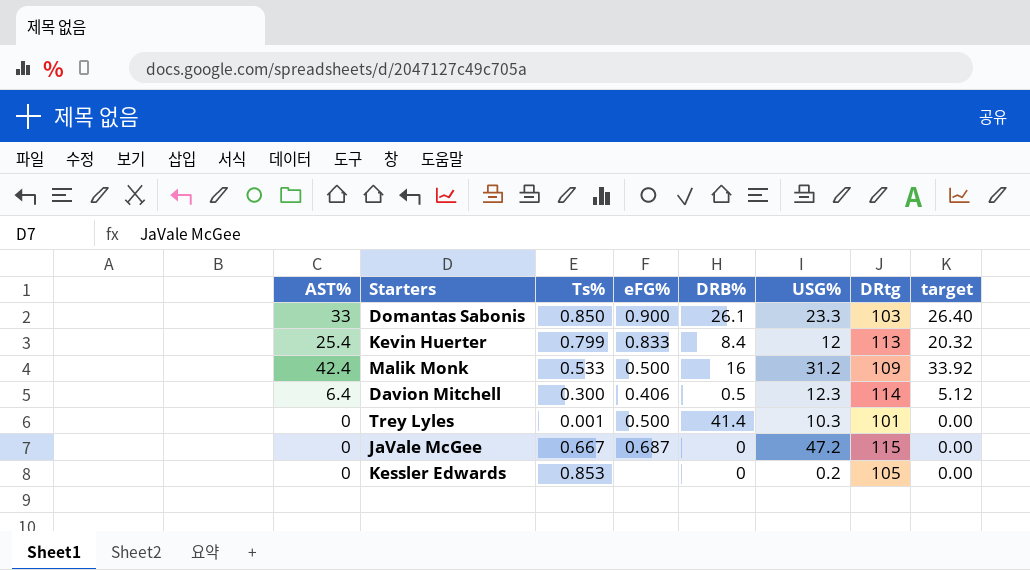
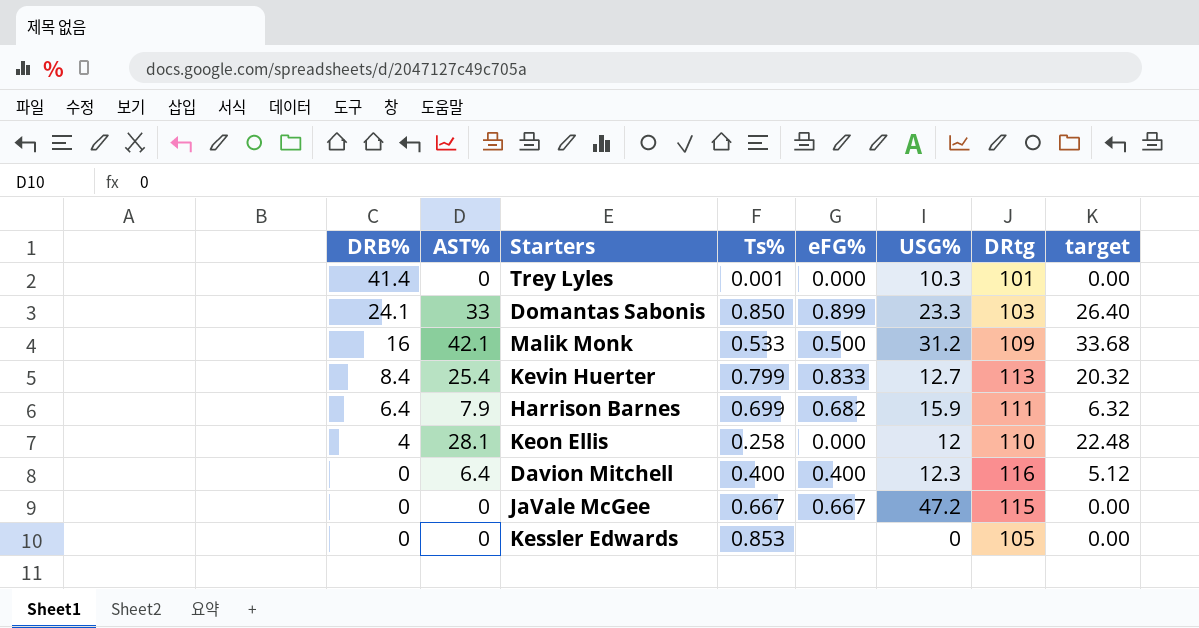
row order: none -> DRB% descending
column DRB% | position: 5 -> 1
Trey Lyles | eFG%: 0.500 -> 0.000
Domantas Sabonis | DRB%: 26.1 -> 24.1
Domantas Sabonis | eFG%: 0.900 -> 0.899
Malik Monk | AST%: 42.4 -> 42.1
Malik Monk | target: 33.92 -> 33.68
Kevin Huerter | USG%: 12 -> 12.7
row Harrison Barnes: none -> 6.4 | 7.9 | 0.699 | 0.682 | 15.9 | 111 | 6.32
row Keon Ellis: none -> 4 | 28.1 | 0.258 | 0.000 | 12 | 110 | 22.48
Davion Mitchell | DRB%: 0.5 -> 0
Davion Mitchell | Ts%: 0.300 -> 0.400
Davion Mitchell | eFG%: 0.406 -> 0.400
Davion Mitchell | DRtg: 114 -> 116
JaVale McGee | eFG%: 0.687 -> 0.667
Kessler Edwards | USG%: 0.2 -> 0

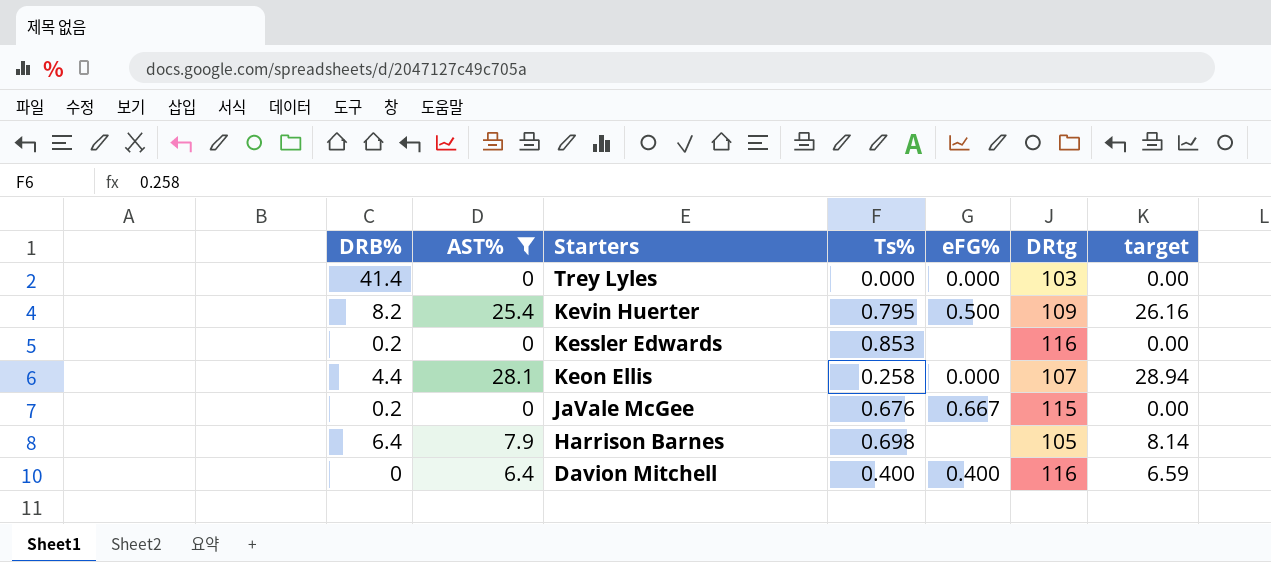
filter: none -> AST% <= 28.1
row order: DRB% descending -> Starters descending
column USG% | position: 6 -> none
column target | formula: [AST%] * 0.8 -> [AST%] * 1.03
Trey Lyles | Ts%: 0.001 -> 0.000
Trey Lyles | DRtg: 101 -> 103
Kevin Huerter | DRB%: 8.4 -> 8.2
Kevin Huerter | Ts%: 0.799 -> 0.795
Kevin Huerter | eFG%: 0.833 -> 0.500
Kevin Huerter | DRtg: 113 -> 109
Kessler Edwards | DRB%: 0 -> 0.2
Kessler Edwards | DRtg: 105 -> 116
Keon Ellis | DRB%: 4 -> 4.4
Keon Ellis | DRtg: 110 -> 107
JaVale McGee | DRB%: 0 -> 0.2
JaVale McGee | Ts%: 0.667 -> 0.676
Harrison Barnes | Ts%: 0.699 -> 0.698
Harrison Barnes | eFG%: 0.682 -> none
Harrison Barnes | DRtg: 111 -> 105

